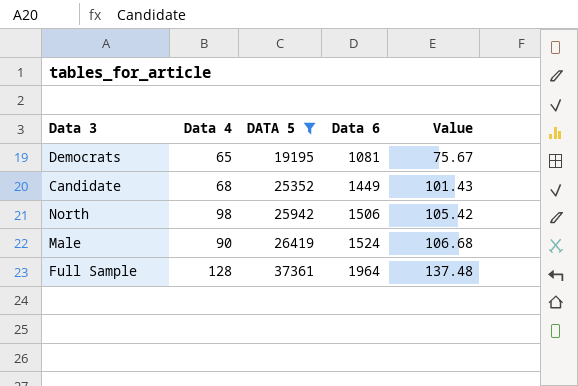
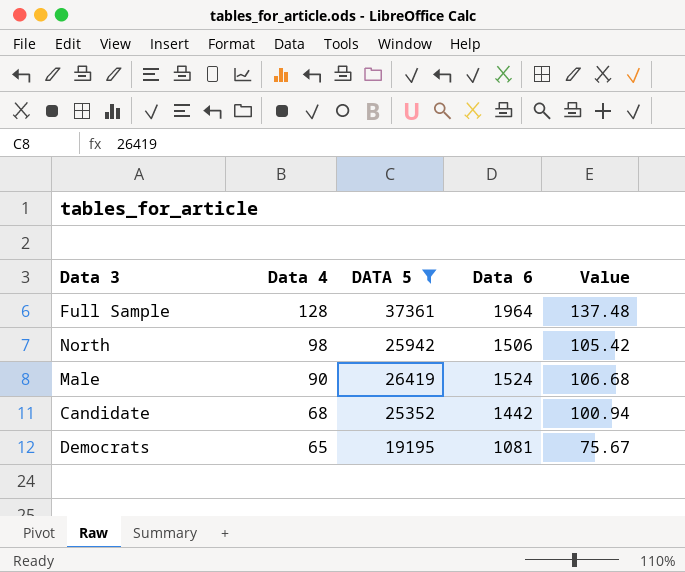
row order: DATA 5 ascending -> Data 4 descending
Candidate | Data 6: 1449 -> 1442
Candidate | Value: 101.43 -> 100.94

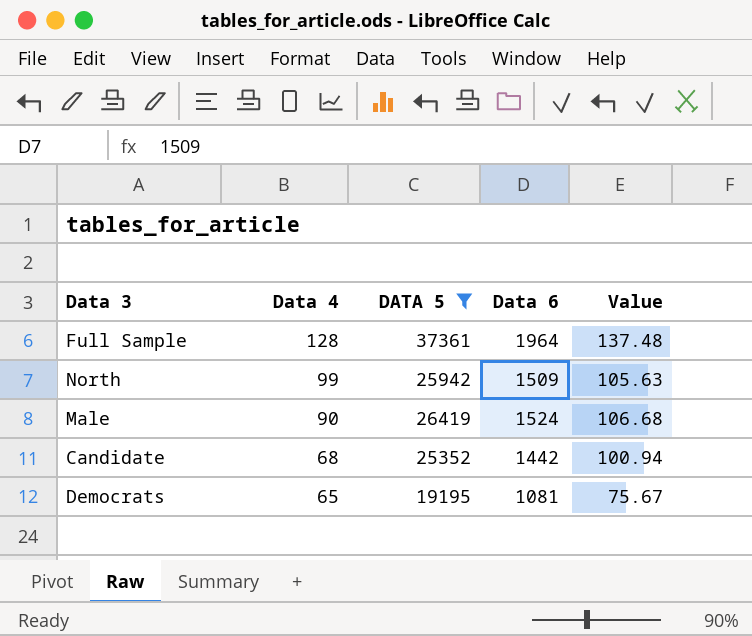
North | Data 4: 98 -> 99
North | Data 6: 1506 -> 1509
North | Value: 105.42 -> 105.63

